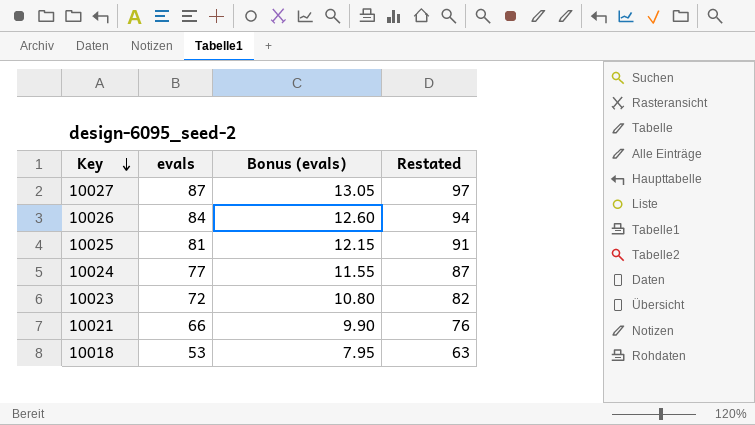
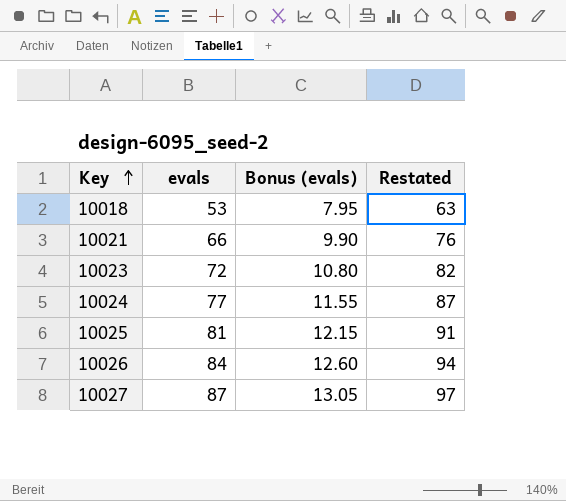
row order: Key descending -> Key ascending

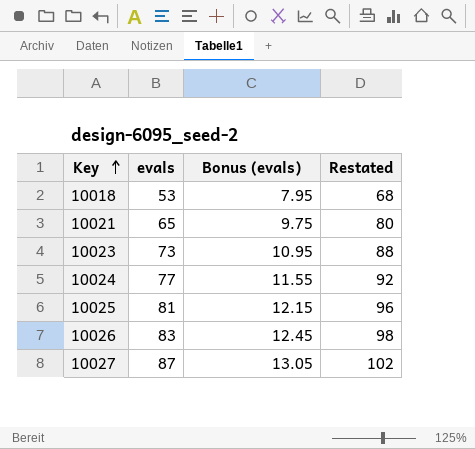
column Restated | formula: [evals] + 10 -> [evals] + 15
10021 | evals: 66 -> 65
10021 | Bonus (evals): 9.90 -> 9.75
10023 | evals: 72 -> 73
10023 | Bonus (evals): 10.80 -> 10.95
10026 | evals: 84 -> 83
10026 | Bonus (evals): 12.60 -> 12.45

